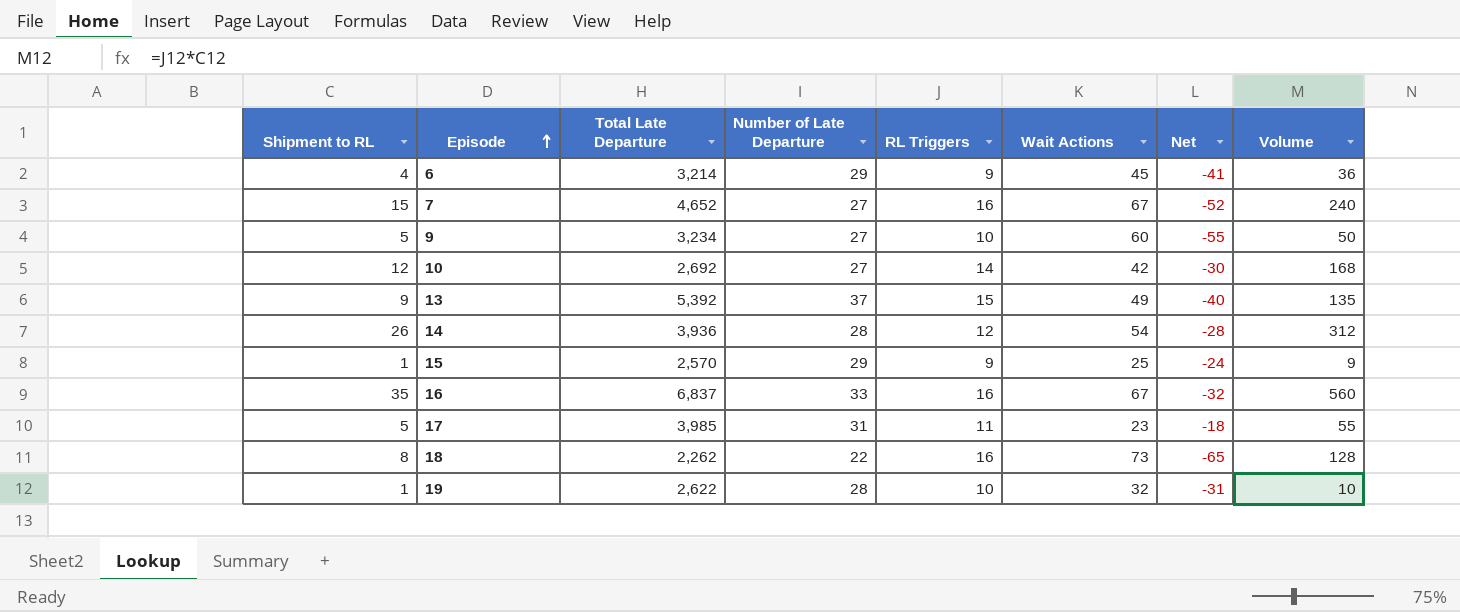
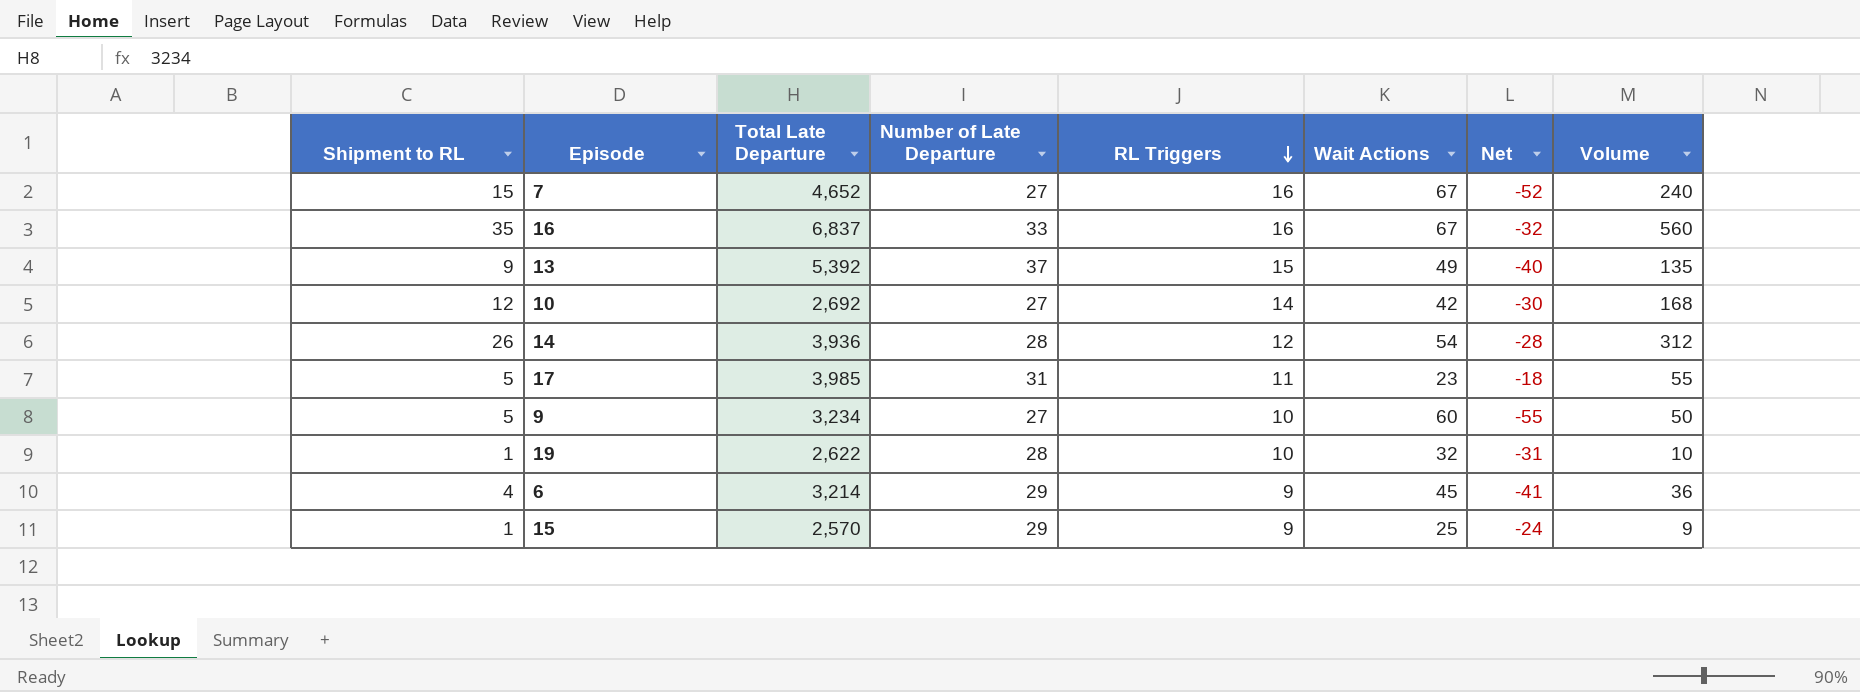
row order: Episode ascending -> RL Triggers descending
row 18: 8 | 2,262 | 22 | 16 | 73 | -65 | 128 -> none

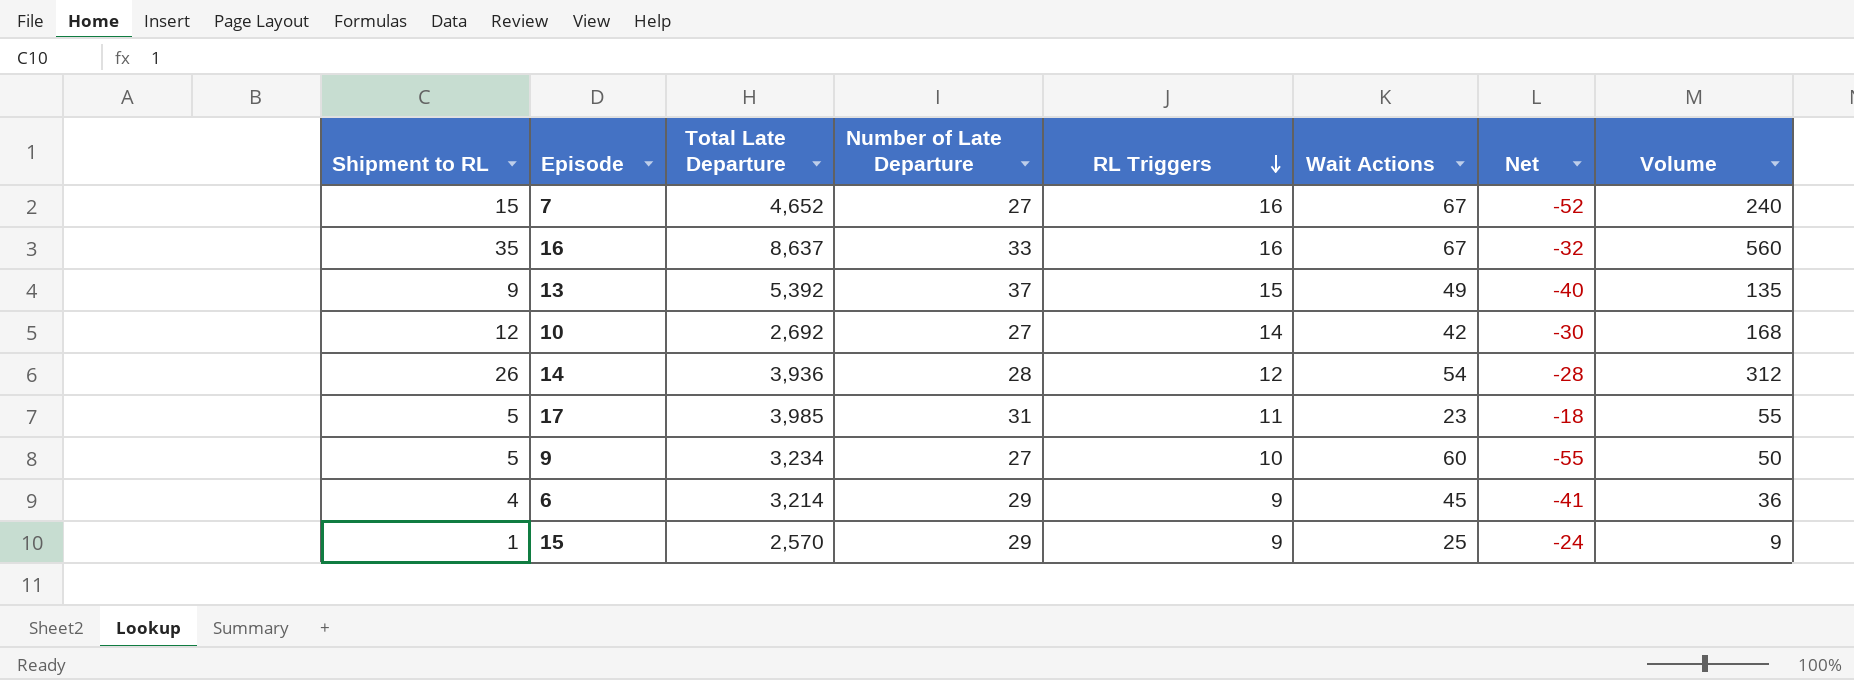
row 19: 1 | 2,622 | 28 | 10 | 32 | -31 | 10 -> none
16 | Total Late Departure: 6,837 -> 8,637

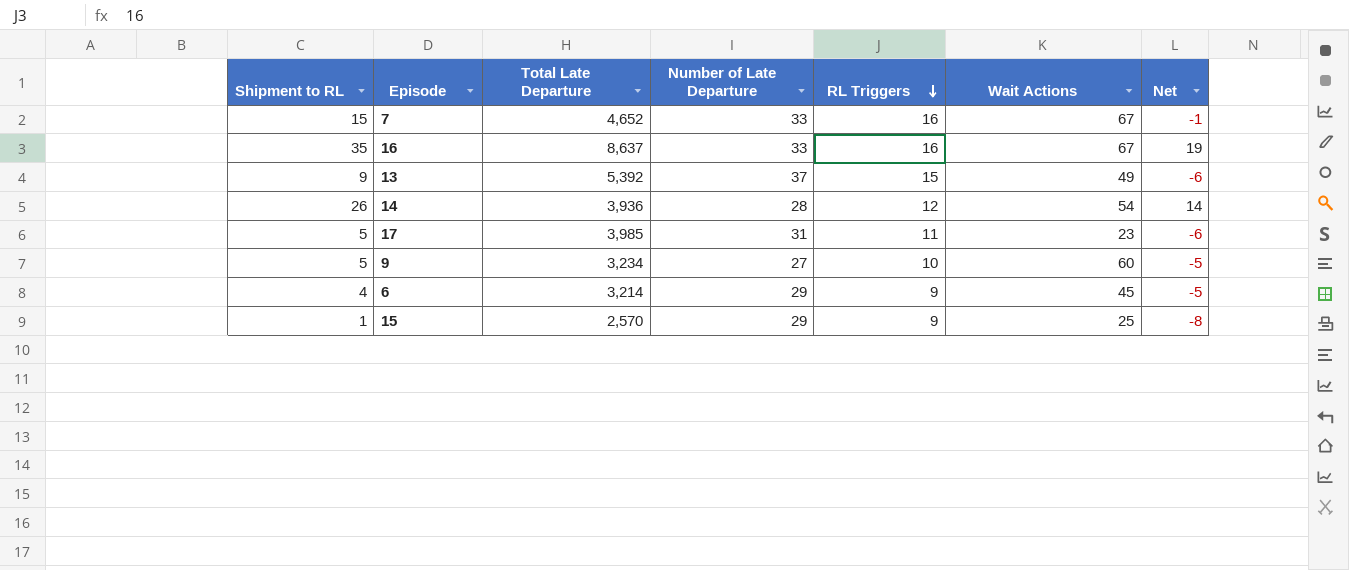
column Volume | formula: [Shipment to RL] * [RL Triggers] -> none
column Net | formula: [Shipment to RL] - [Wait Actions] -> [Shipment to RL] - [RL Triggers]
row 10: 12 | 2,692 | 27 | 14 | 42 | -30 | 168 -> none
7 | Number of Late Departure: 27 -> 33

